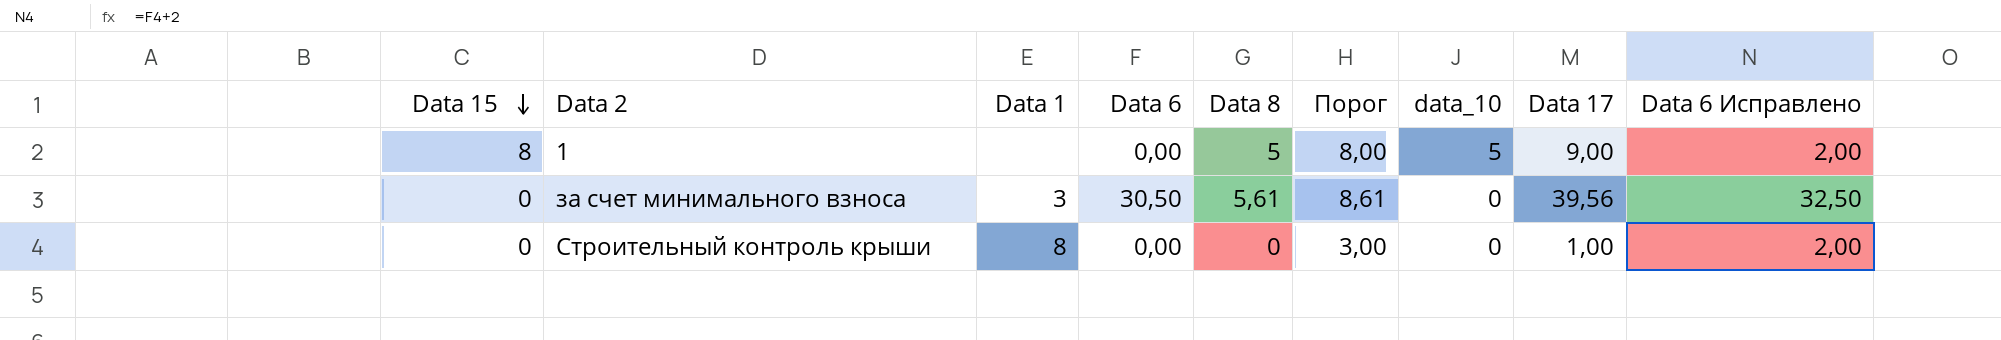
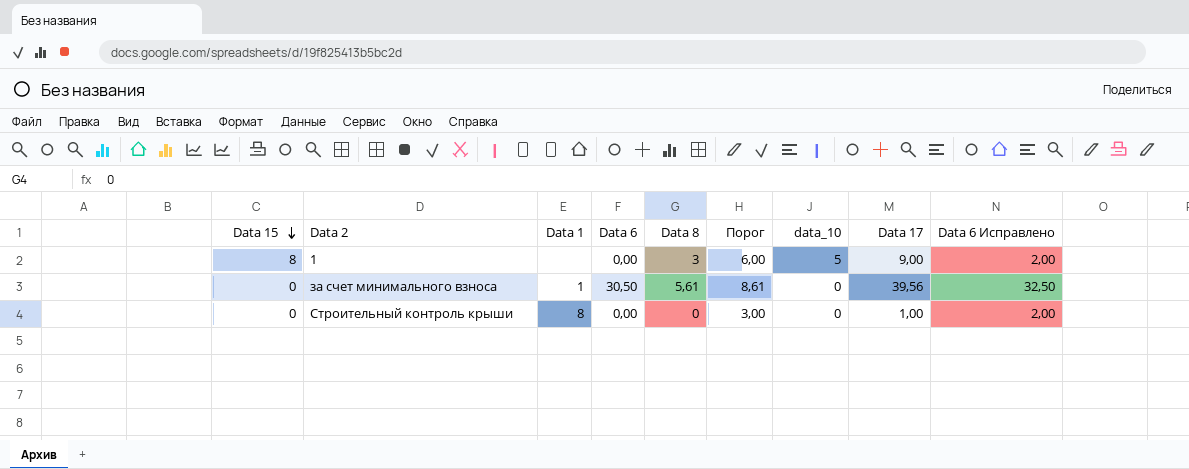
1 | Data 8: 5 -> 3
1 | Порог: 8,00 -> 6,00
за счет минимального взноса | Data 1: 3 -> 1

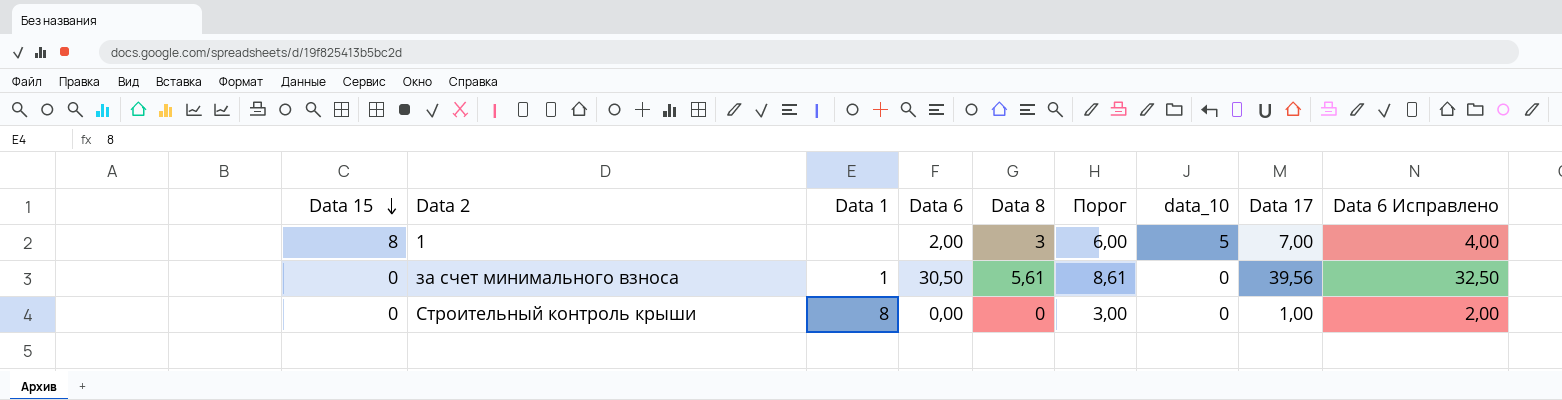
1 | Data 6: 0,00 -> 2,00
1 | Data 17: 9,00 -> 7,00
1 | Data 6 Исправлено: 2,00 -> 4,00

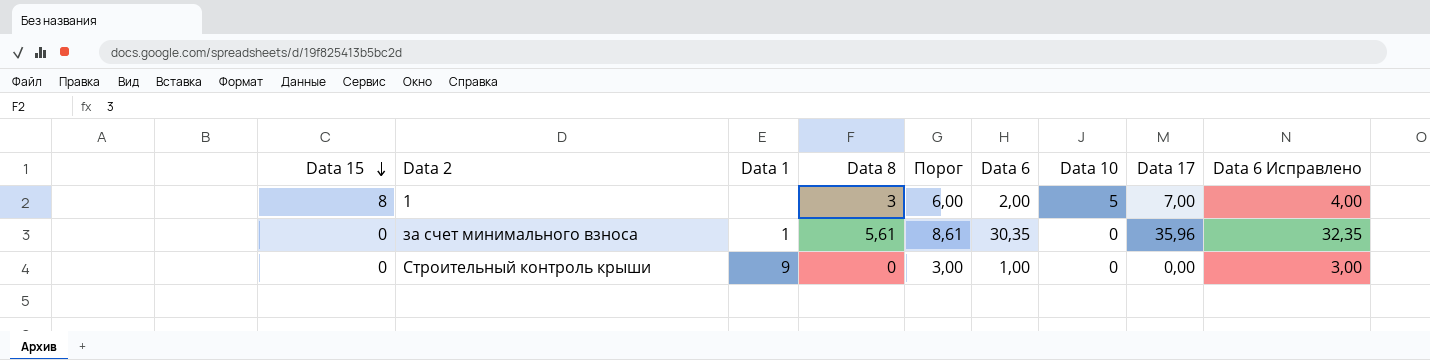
column Data 6 | position: 4 -> 6
column name: data_10 -> Data 10
за счет минимального взноса | Data 6: 30,50 -> 30,35
за счет минимального взноса | Data 17: 39,56 -> 35,96
за счет минимального взноса | Data 6 Исправлено: 32,50 -> 32,35
Строительный контроль крыши | Data 1: 8 -> 9
Строительный контроль крыши | Data 6: 0,00 -> 1,00
Строительный контроль крыши | Data 17: 1,00 -> 0,00
Строительный контроль крыши | Data 6 Исправлено: 2,00 -> 3,00

